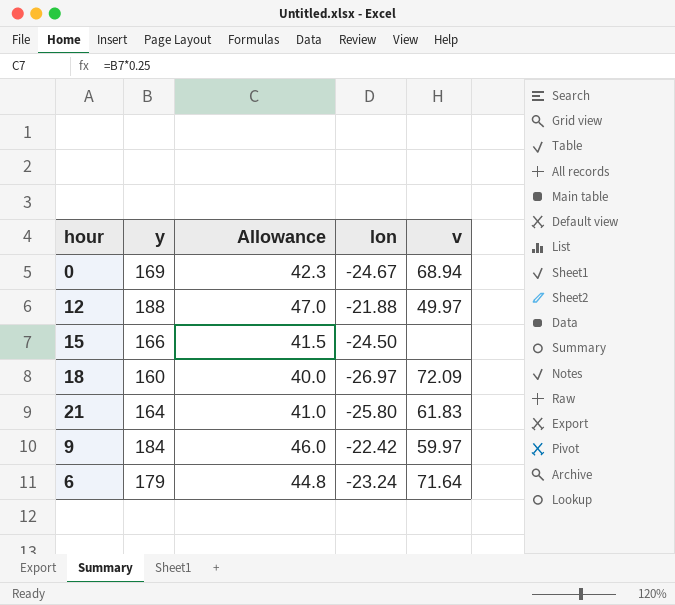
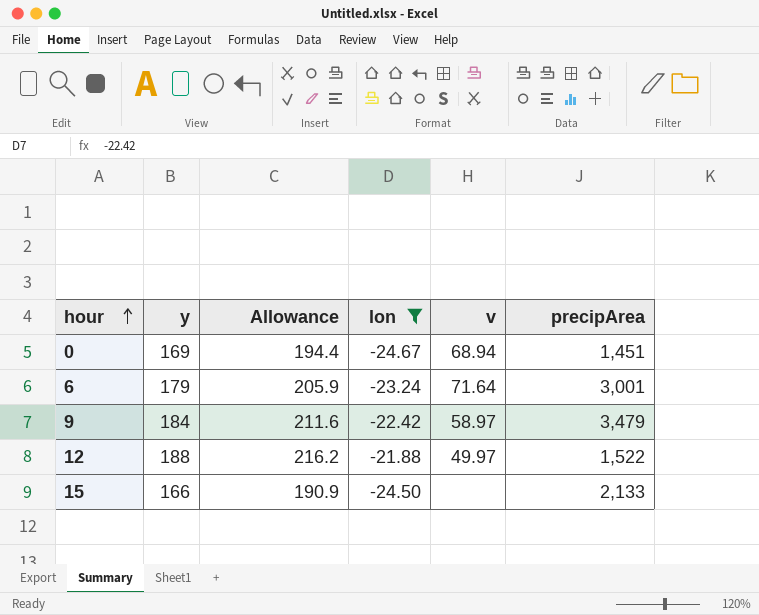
filter: none -> lon >= -24.67
row order: none -> hour ascending
column Allowance | formula: [y] * 0.25 -> [y] * 1.15
column precipArea | position: none -> 6
9 | v: 59.97 -> 58.97

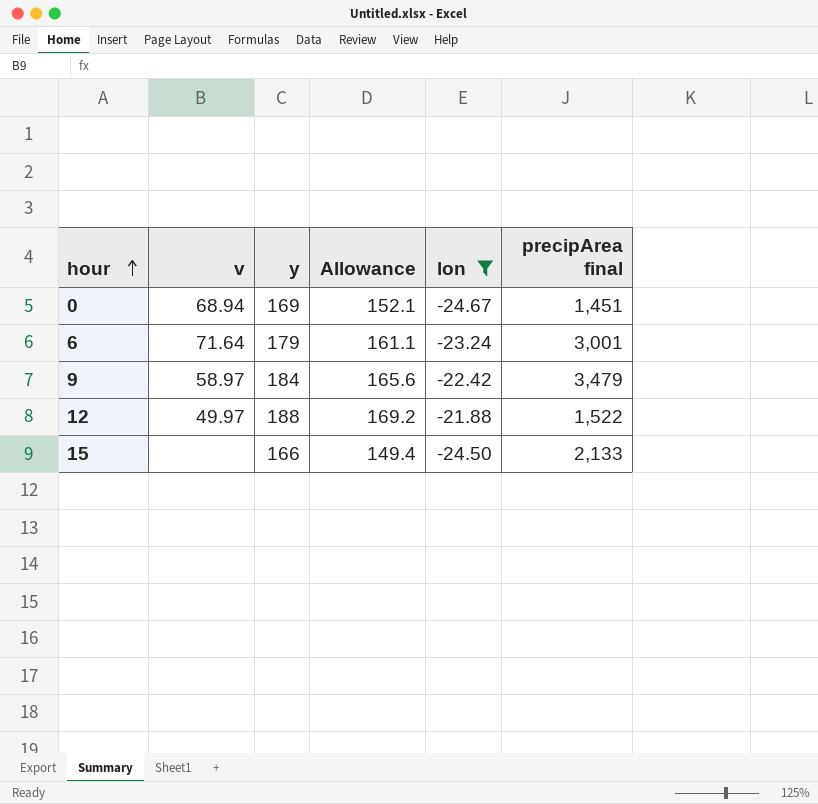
column v | position: 5 -> 2
column Allowance | formula: [y] * 1.15 -> [y] * 0.9
column name: precipArea -> precipArea final

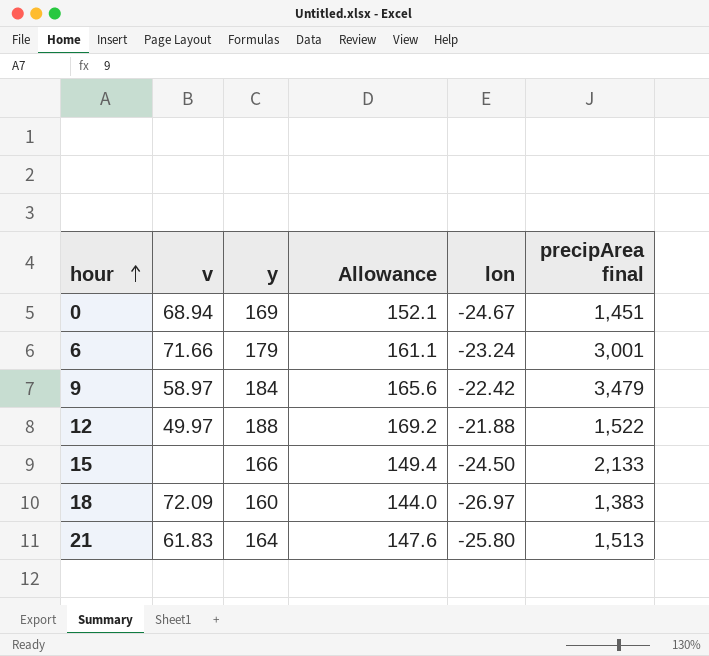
filter: lon >= -24.67 -> none
6 | v: 71.64 -> 71.66

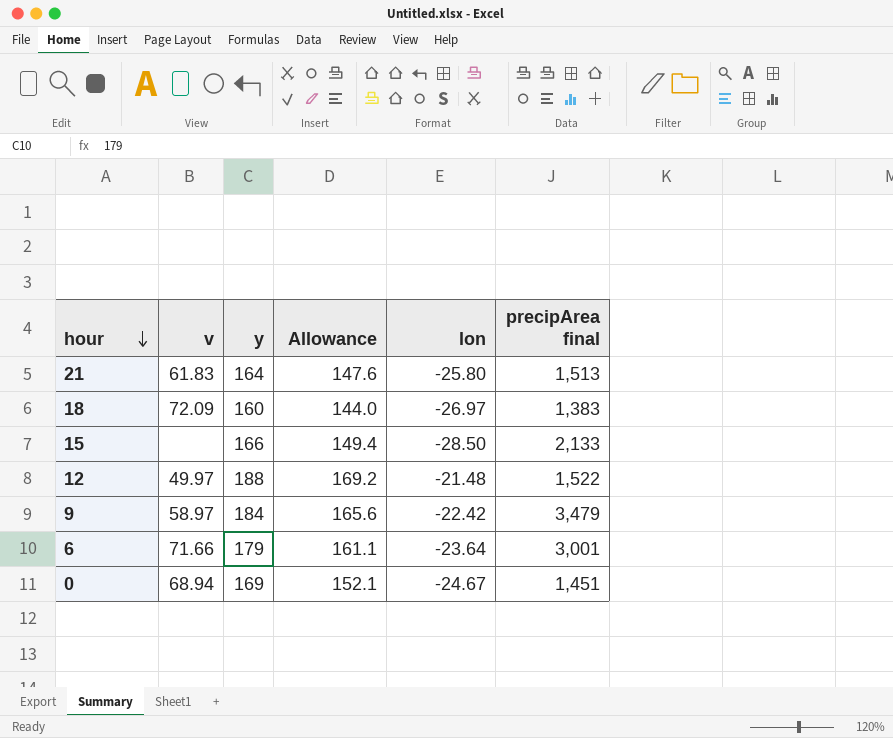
row order: hour ascending -> hour descending
15 | lon: -24.50 -> -28.50
12 | lon: -21.88 -> -21.48
6 | lon: -23.24 -> -23.64

